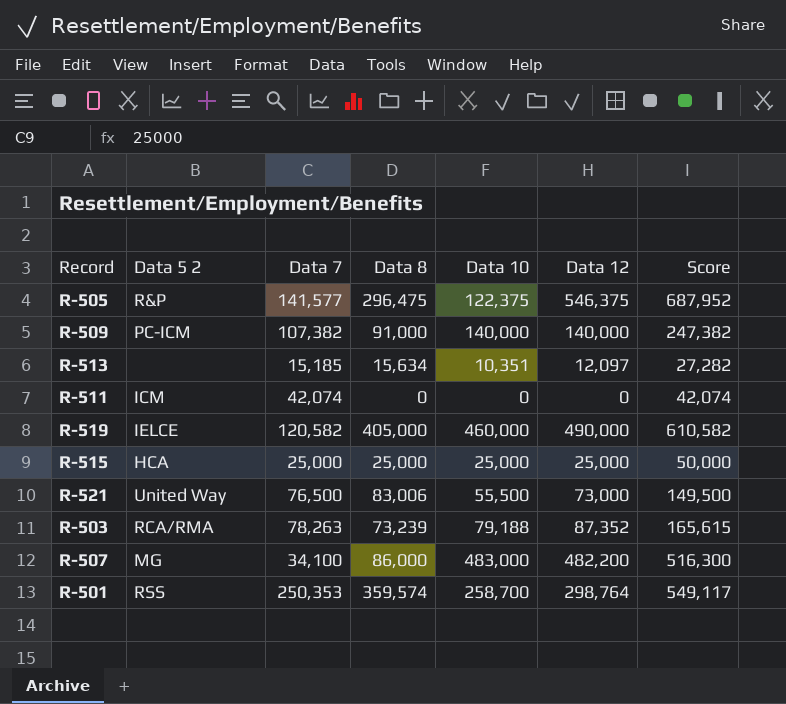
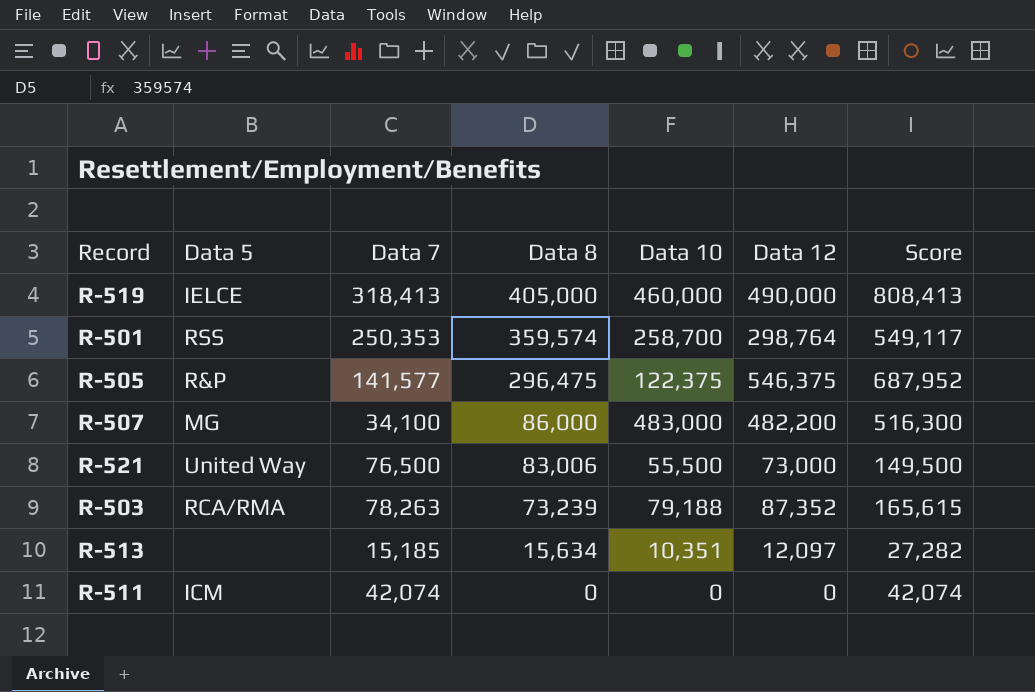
row order: none -> Data 8 descending
column name: Data 5 2 -> Data 5
row R-509: PC-ICM | 107,382 | 91,000 | 140,000 | 140,000 | 247,382 -> none
row R-515: HCA | 25,000 | 25,000 | 25,000 | 25,000 | 50,000 -> none
R-519 | Data 7: 120,582 -> 318,413
R-519 | Score: 610,582 -> 808,413

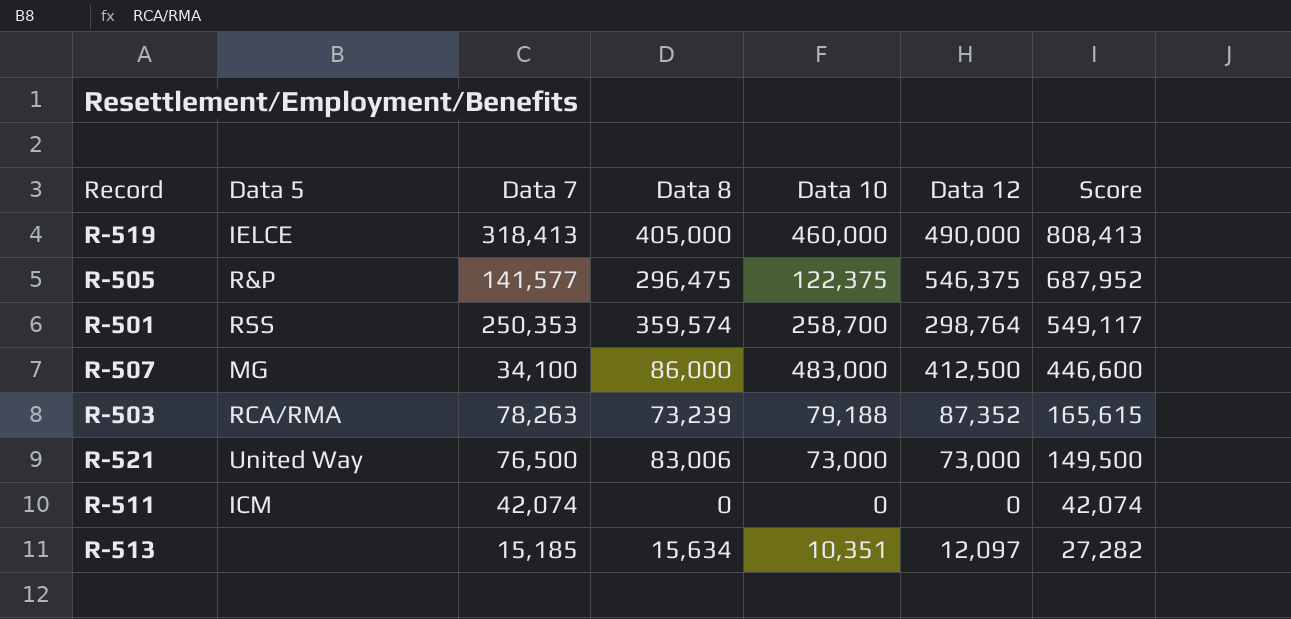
row order: Data 8 descending -> Score descending
R-507 | Data 12: 482,200 -> 412,500
R-507 | Score: 516,300 -> 446,600
R-521 | Data 10: 55,500 -> 73,000

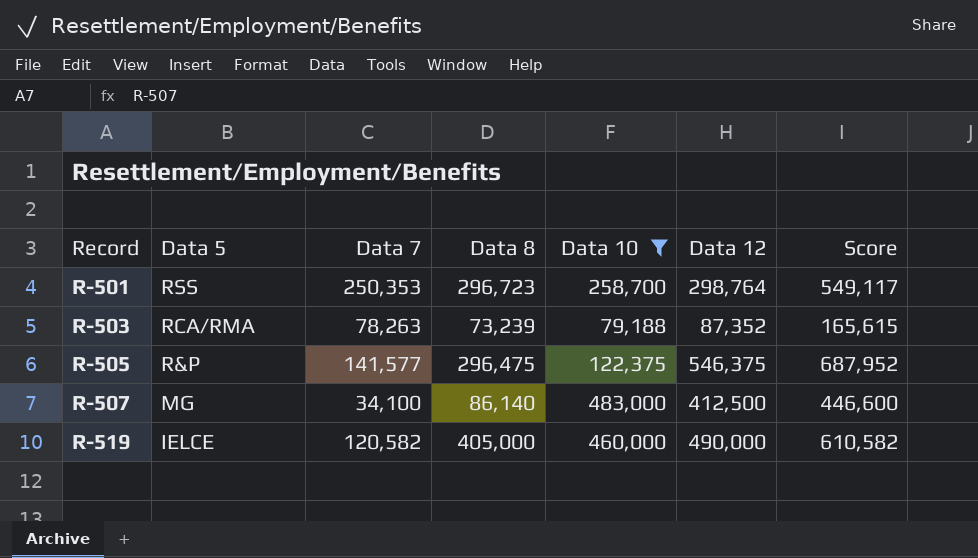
filter: none -> Data 10 >= 79,188
row order: Score descending -> Record ascending
R-501 | Data 8: 359,574 -> 296,723
R-507 | Data 8: 86,000 -> 86,140
R-519 | Data 7: 318,413 -> 120,582
R-519 | Score: 808,413 -> 610,582

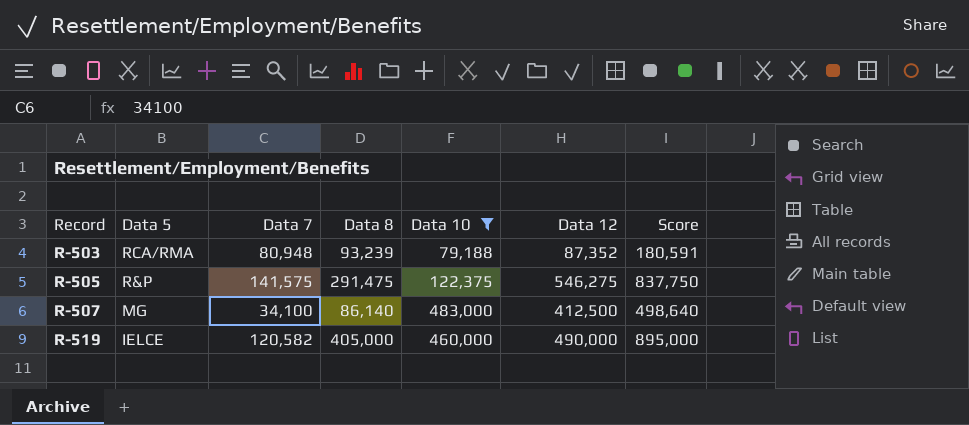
column Score | formula: [Data 7] + [Data 12] -> [Data 8] + [Data 12]
row R-501: RSS | 250,353 | 296,723 | 258,700 | 298,764 | 549,117 -> none
R-503 | Data 7: 78,263 -> 80,948
R-503 | Data 8: 73,239 -> 93,239
R-505 | Data 7: 141,577 -> 141,575
R-505 | Data 8: 296,475 -> 291,475
R-505 | Data 12: 546,375 -> 546,275

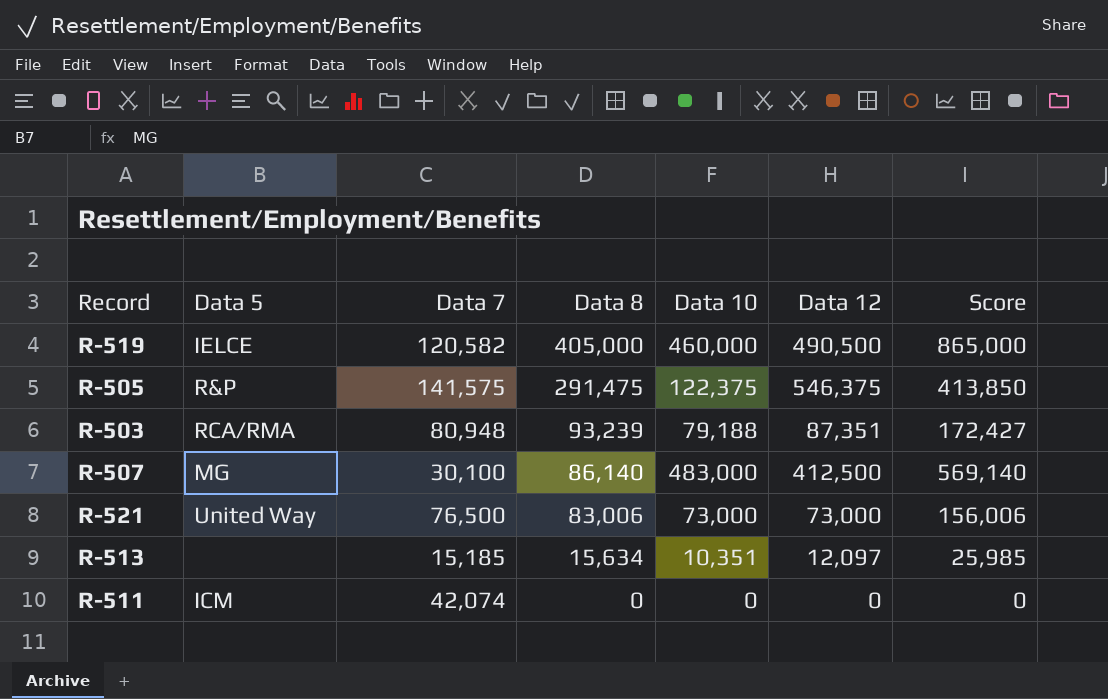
filter: Data 10 >= 79,188 -> none
row order: Record ascending -> Data 8 descending
column Score | formula: [Data 8] + [Data 12] -> [Data 8] + [Data 10]
R-519 | Data 12: 490,000 -> 490,500
R-505 | Data 12: 546,275 -> 546,375
R-503 | Data 12: 87,352 -> 87,351
R-507 | Data 7: 34,100 -> 30,100

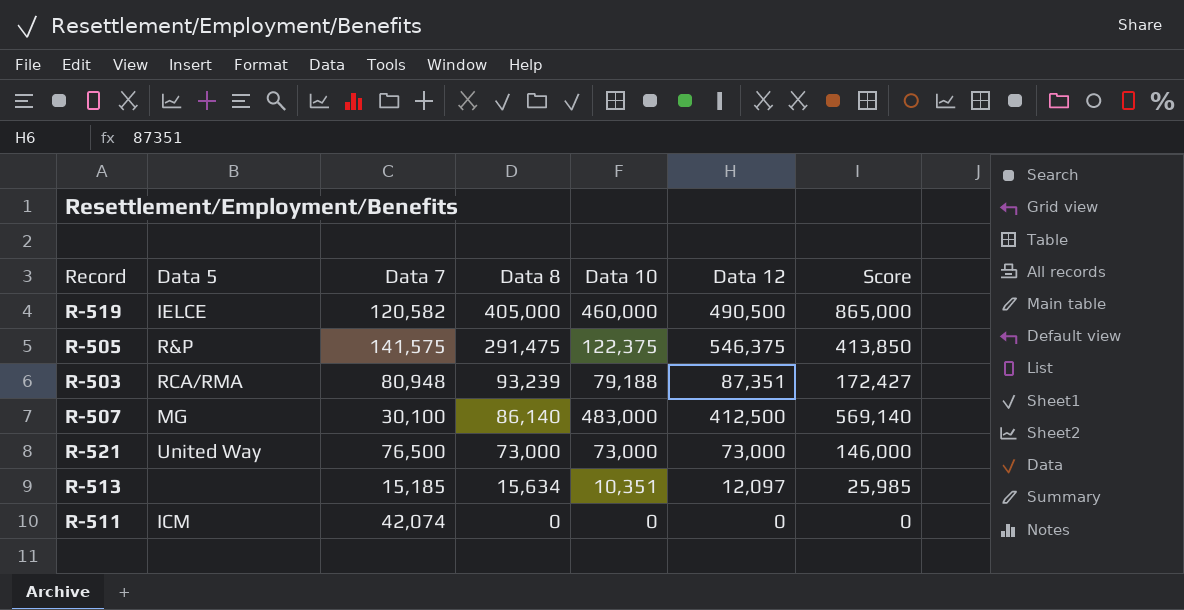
R-521 | Data 8: 83,006 -> 73,000
R-521 | Score: 156,006 -> 146,000

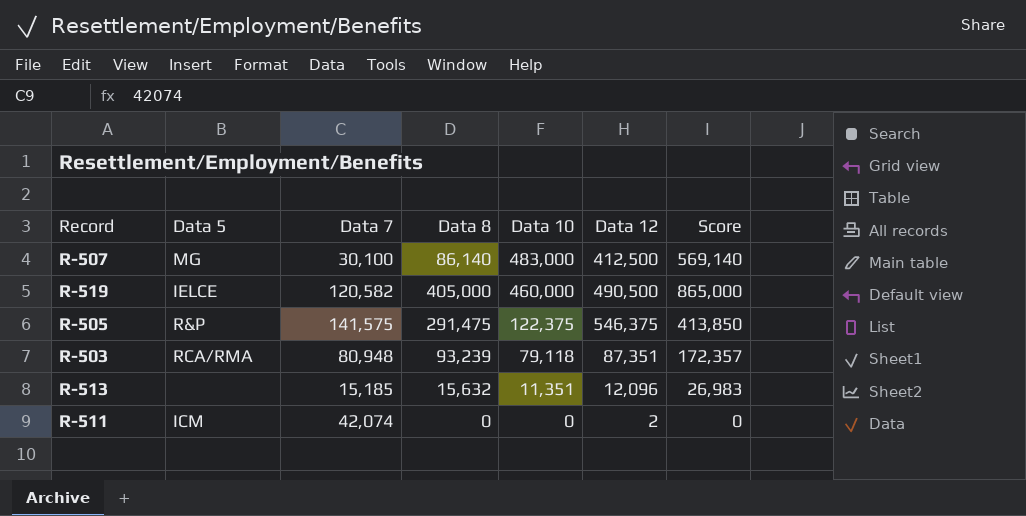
row order: Data 8 descending -> Data 10 descending
row R-521: United Way | 76,500 | 73,000 | 73,000 | 73,000 | 146,000 -> none
R-503 | Data 10: 79,188 -> 79,118
R-503 | Score: 172,427 -> 172,357
R-513 | Data 8: 15,634 -> 15,632
R-513 | Data 10: 10,351 -> 11,351
R-513 | Data 12: 12,097 -> 12,096
R-513 | Score: 25,985 -> 26,983
R-511 | Data 12: 0 -> 2

